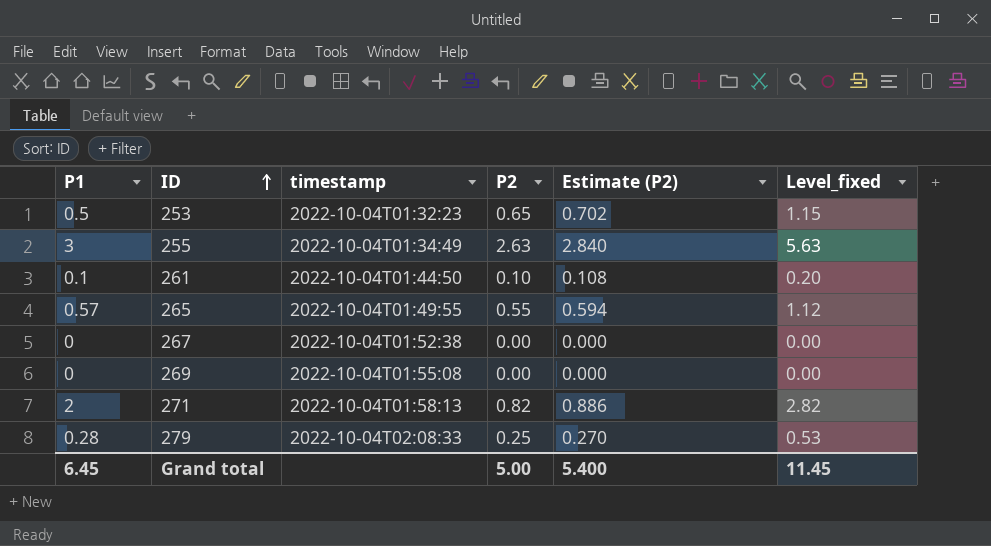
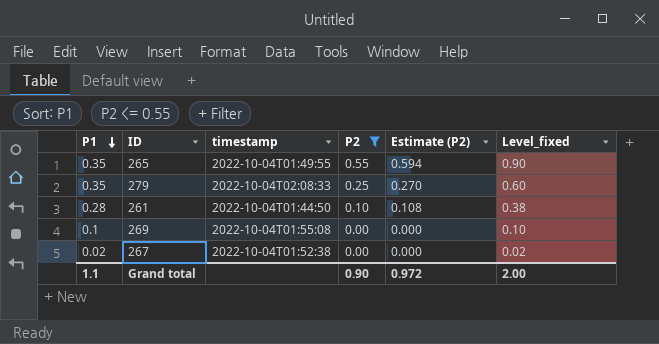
filter: none -> P2 <= 0.55
row order: ID ascending -> P1 descending
265 | P1: 0.57 -> 0.35
265 | Level_fixed: 1.12 -> 0.90
279 | P1: 0.28 -> 0.35
279 | Level_fixed: 0.53 -> 0.60
261 | P1: 0.1 -> 0.28
261 | Level_fixed: 0.20 -> 0.38
269 | P1: 0 -> 0.1
269 | Level_fixed: 0.00 -> 0.10
267 | P1: 0 -> 0.02
267 | Level_fixed: 0.00 -> 0.02
Grand total | P1: 6.45 -> 1.1
Grand total | P2: 5.00 -> 0.90
Grand total | Estimate (P2): 5.400 -> 0.972
Grand total | Level_fixed: 11.45 -> 2.00

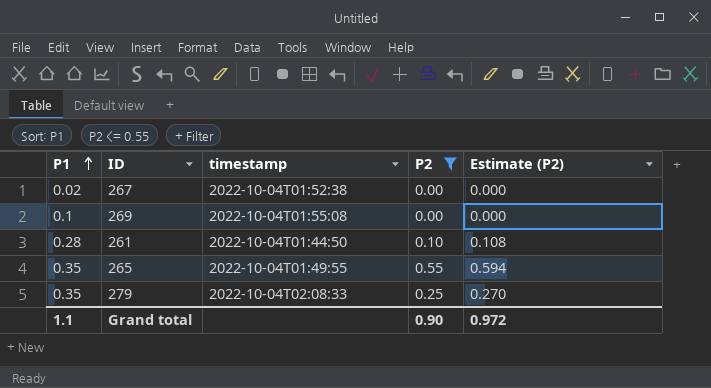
row order: P1 descending -> P1 ascending
column Level_fixed | formula: [P1] + [P2] -> none

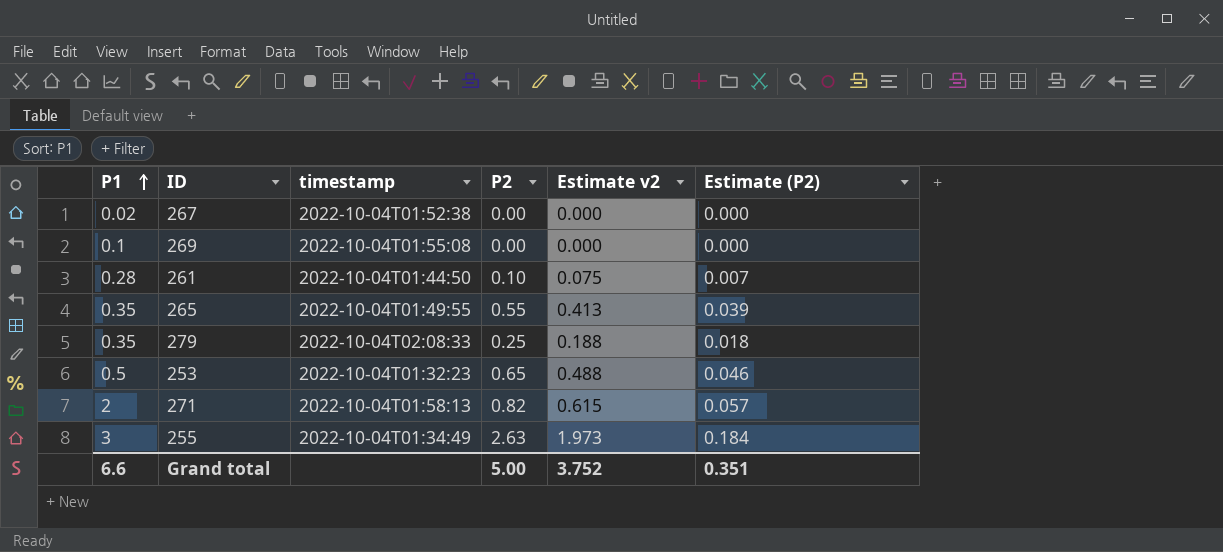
filter: P2 <= 0.55 -> none
column Estimate v2 | formula: none -> [P2] * 0.75
column Estimate (P2) | formula: [P2] * 1.08 -> [P2] * 0.07
Grand total | P1: 1.1 -> 6.6
Grand total | P2: 0.90 -> 5.00
Grand total | Estimate (P2): 0.972 -> 0.351

